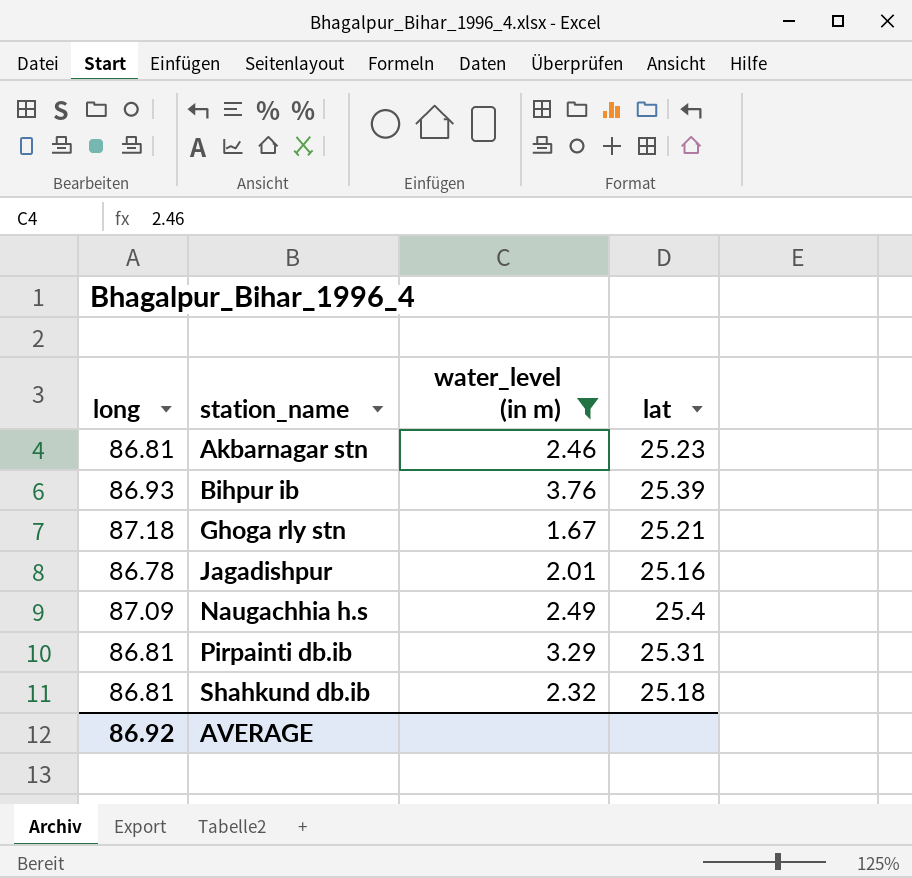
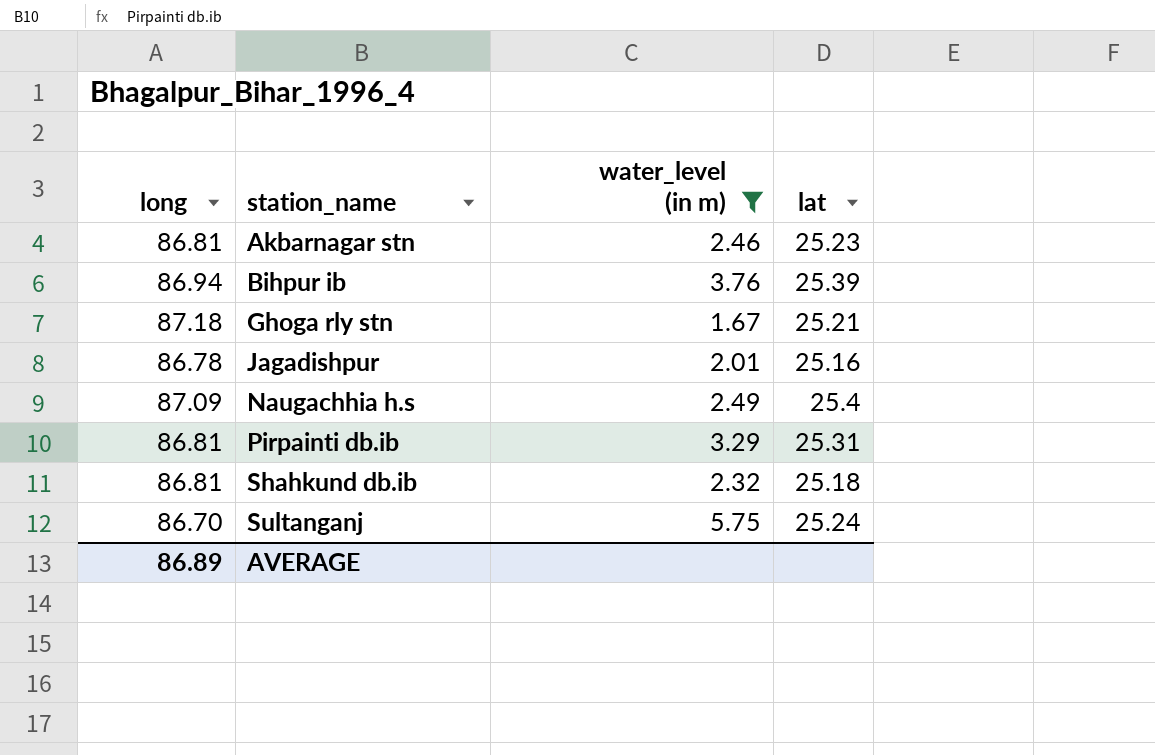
Bihpur ib | long: 86.93 -> 86.94
row Sultanganj: none -> 86.70 | 5.75 | 25.24
AVERAGE | long: 86.92 -> 86.89

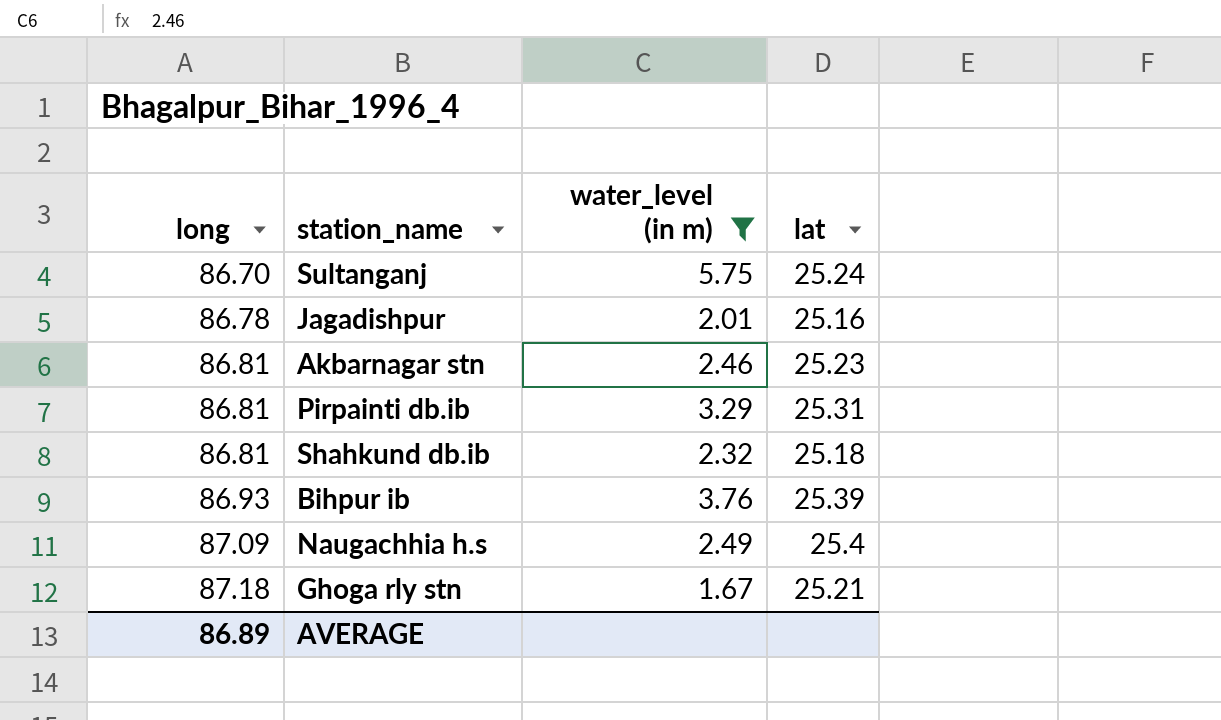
row order: station_name ascending -> long ascending
Bihpur ib | long: 86.94 -> 86.93

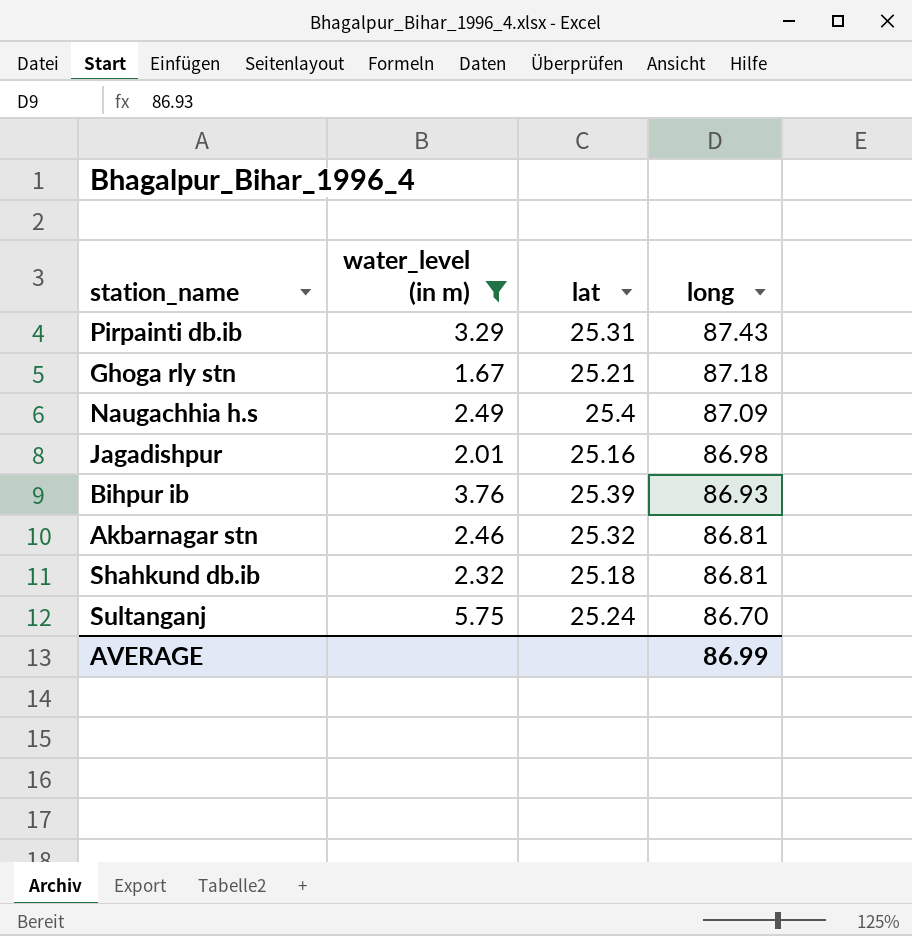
row order: long ascending -> long descending
column long | position: 1 -> 4
Pirpainti db.ib | long: 86.81 -> 87.43
Jagadishpur | long: 86.78 -> 86.98
Akbarnagar stn | lat: 25.23 -> 25.32
AVERAGE | long: 86.89 -> 86.99

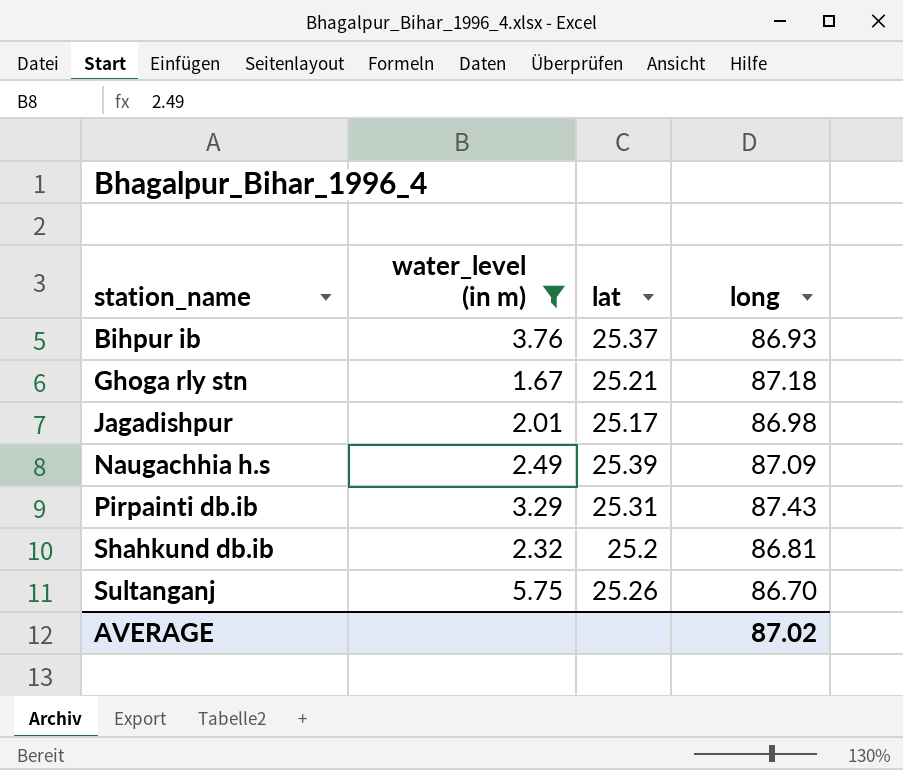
row order: long descending -> station_name ascending
row Akbarnagar stn: 2.46 | 25.32 | 86.81 -> none
Bihpur ib | lat: 25.39 -> 25.37
Jagadishpur | lat: 25.16 -> 25.17
Naugachhia h.s | lat: 25.4 -> 25.39
Shahkund db.ib | lat: 25.18 -> 25.2
Sultanganj | lat: 25.24 -> 25.26
AVERAGE | long: 86.99 -> 87.02

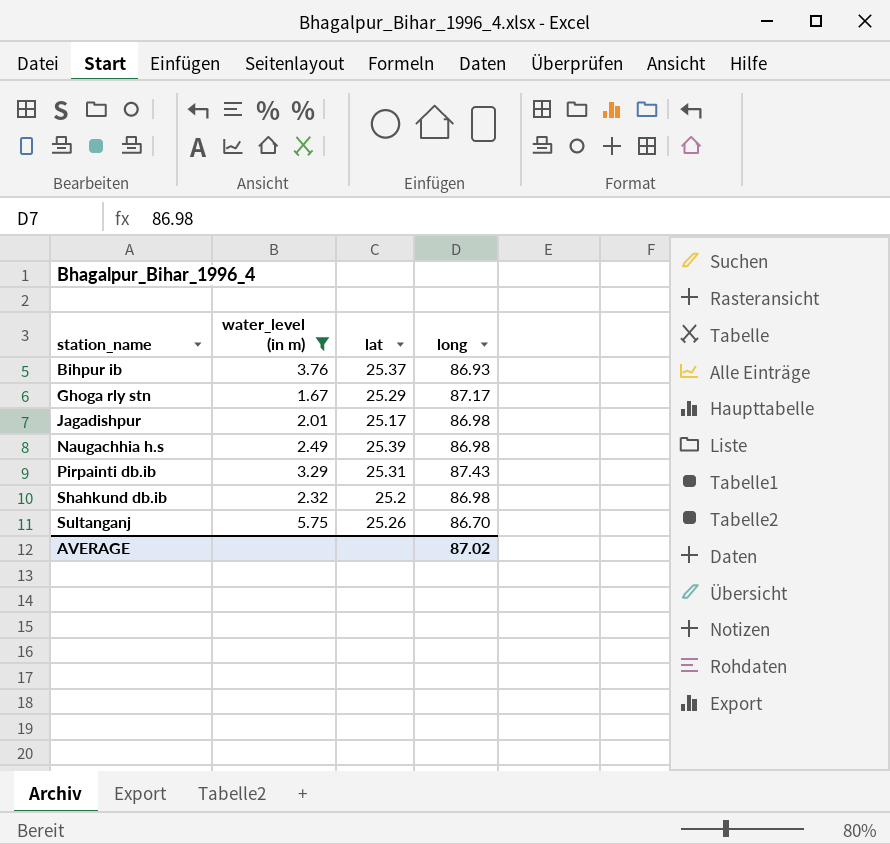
Ghoga rly stn | lat: 25.21 -> 25.29
Ghoga rly stn | long: 87.18 -> 87.17
Naugachhia h.s | long: 87.09 -> 86.98
Shahkund db.ib | long: 86.81 -> 86.98

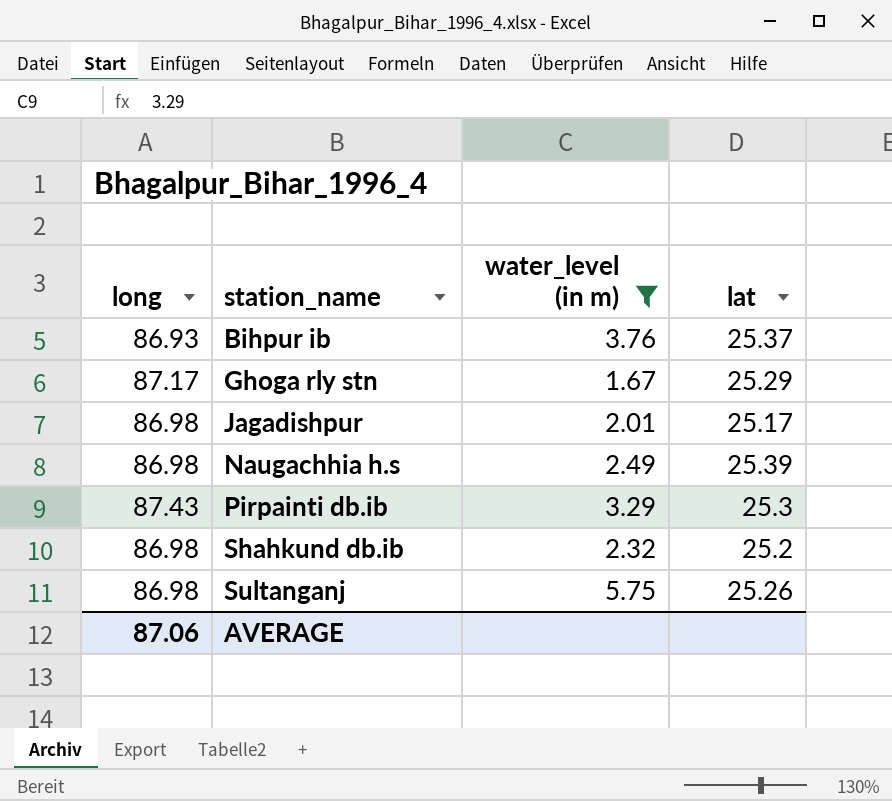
column long | position: 4 -> 1
Pirpainti db.ib | lat: 25.31 -> 25.3
Sultanganj | long: 86.70 -> 86.98
AVERAGE | long: 87.02 -> 87.06

